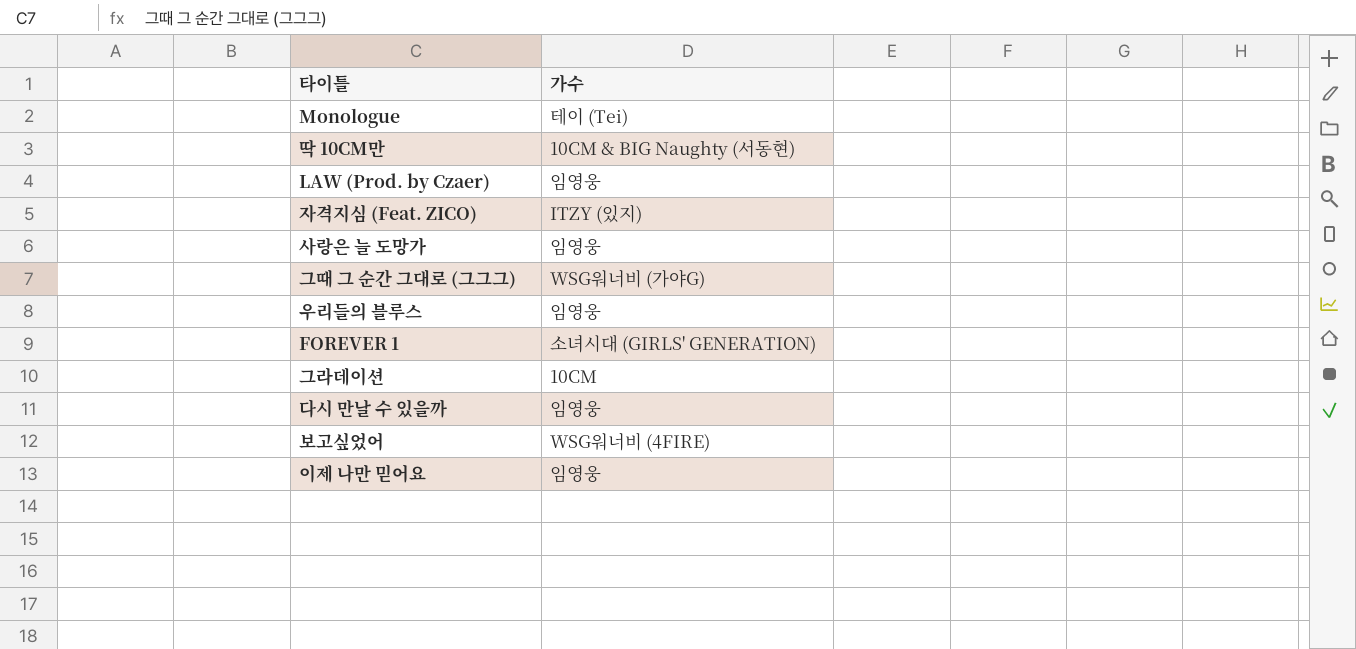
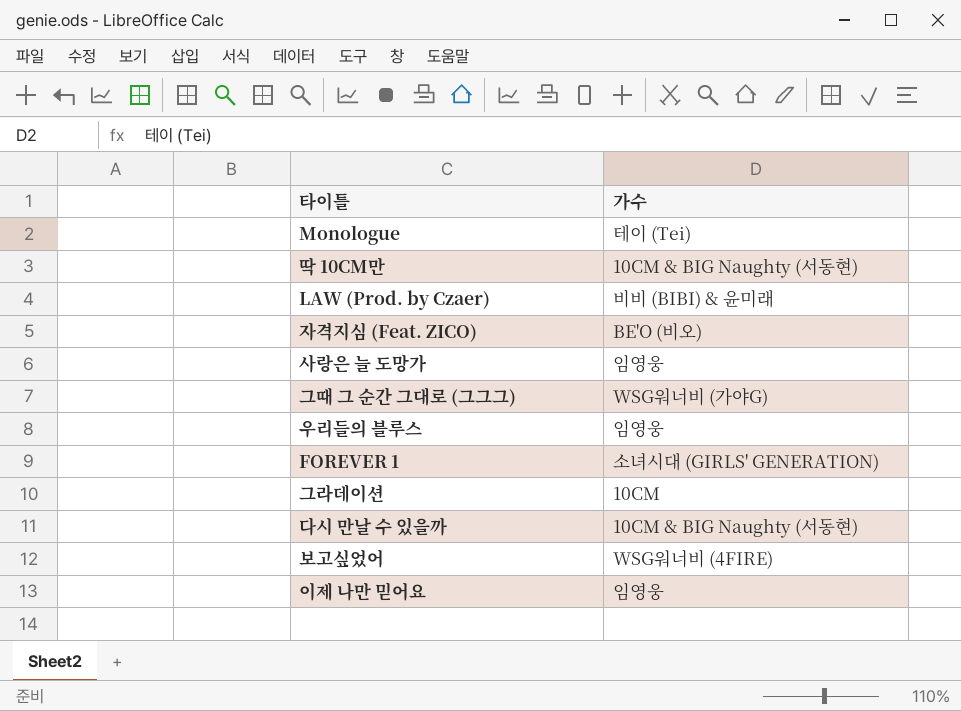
LAW (Prod. by Czaer) | 가수: 임영웅 -> 비비 (BIBI) & 윤미래
자격지심 (Feat. ZICO) | 가수: ITZY (있지) -> BE'O (비오)
다시 만날 수 있을까 | 가수: 임영웅 -> 10CM & BIG Naughty (서동현)

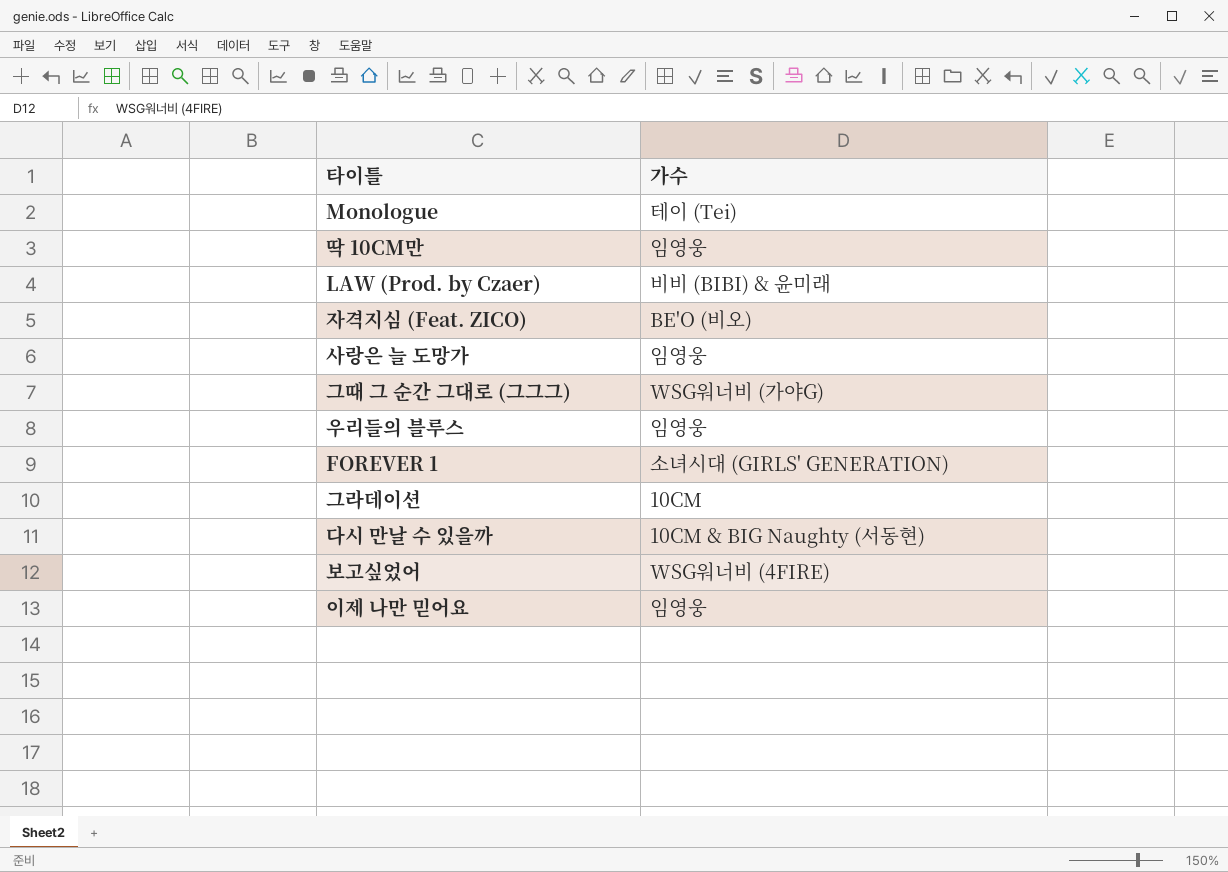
딱 10CM만 | 가수: 10CM & BIG Naughty (서동현) -> 임영웅

